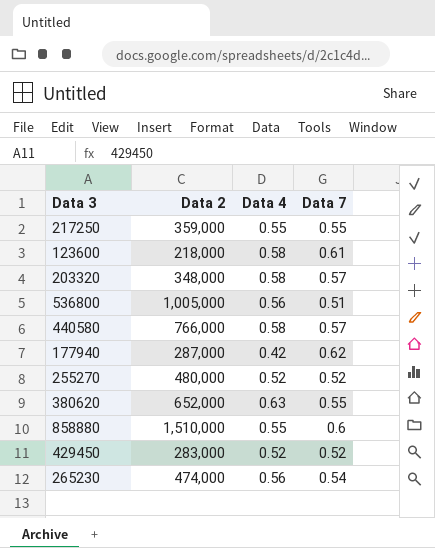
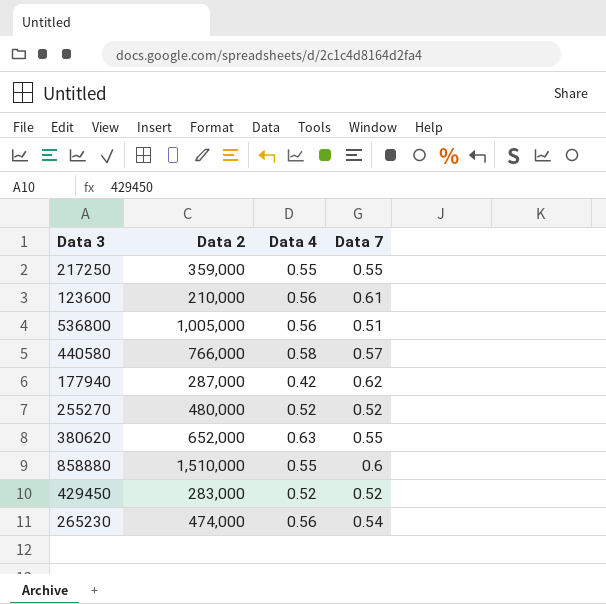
row 203320: 348,000 | 0.58 | 0.57 -> none
123600 | Data 2: 218,000 -> 210,000
123600 | Data 4: 0.58 -> 0.56

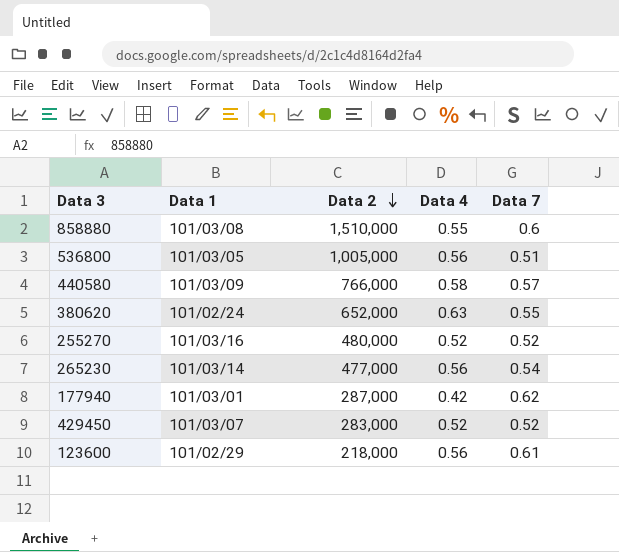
row order: none -> Data 2 descending
column Data 1 | position: none -> 2
row 217250: 359,000 | 0.55 | 0.55 -> none
265230 | Data 2: 474,000 -> 477,000
123600 | Data 2: 210,000 -> 218,000

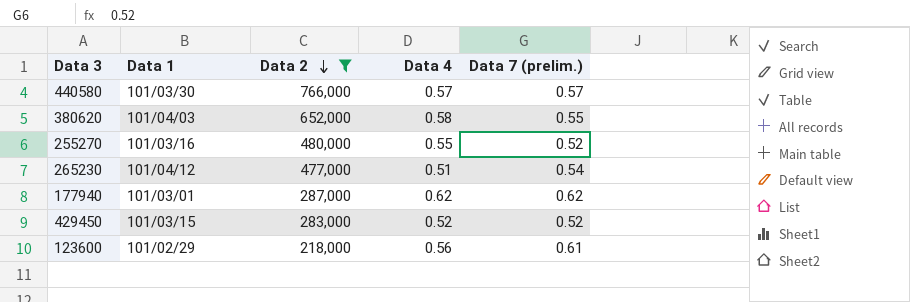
filter: none -> Data 2 <= 766,000
column name: Data 7 -> Data 7 (prelim.)
440580 | Data 1: 101/03/09 -> 101/03/30
440580 | Data 4: 0.58 -> 0.57
380620 | Data 1: 101/02/24 -> 101/04/03
380620 | Data 4: 0.63 -> 0.58
255270 | Data 4: 0.52 -> 0.55
265230 | Data 1: 101/03/14 -> 101/04/12
265230 | Data 4: 0.56 -> 0.51
177940 | Data 4: 0.42 -> 0.62
429450 | Data 1: 101/03/07 -> 101/03/15

